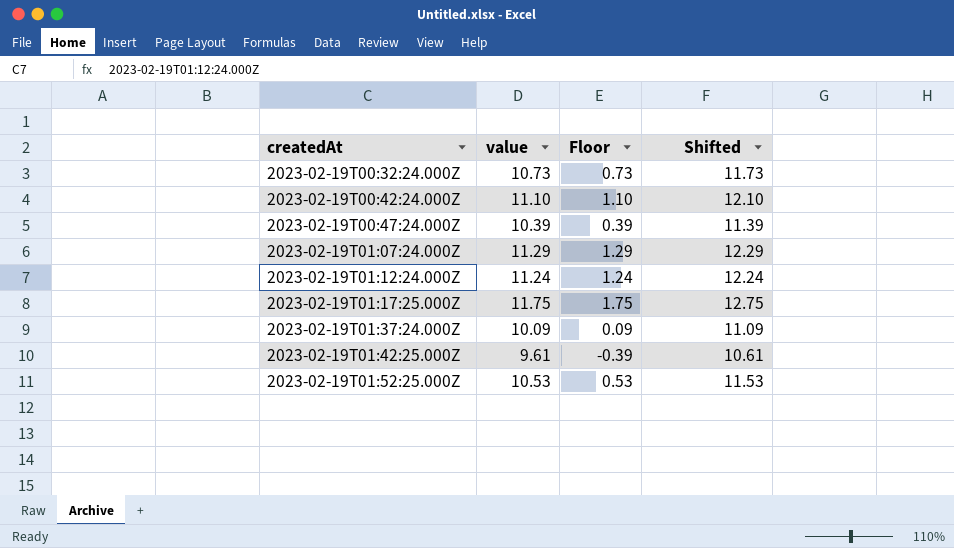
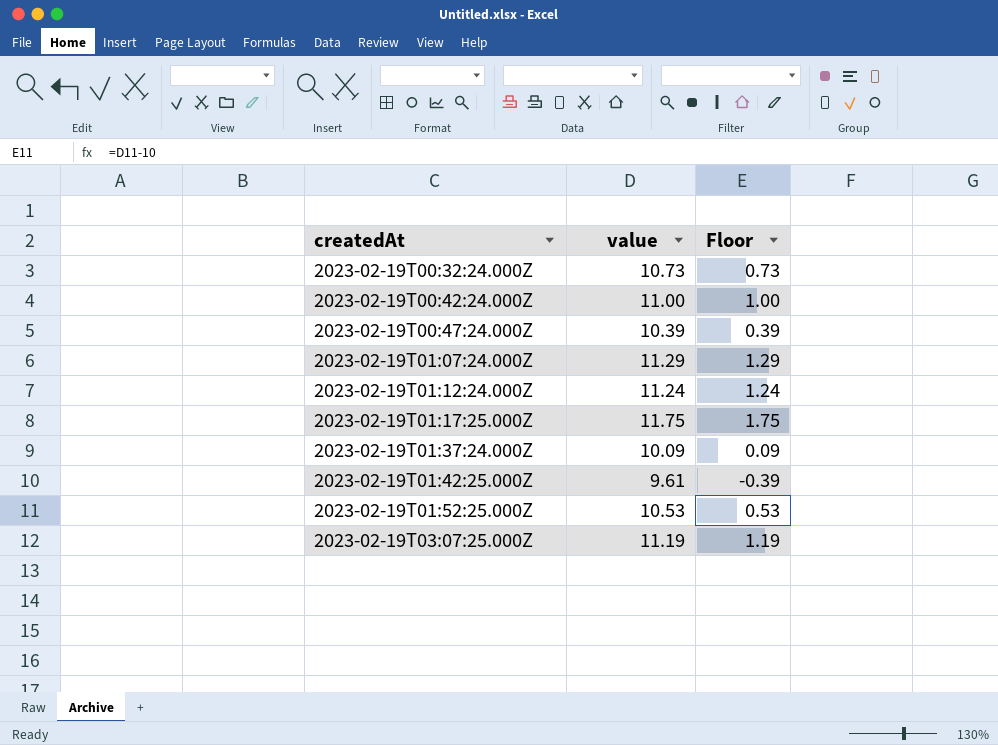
column Shifted | formula: [value] + 1 -> none
2023-02-19T00:42:24.000Z | value: 11.10 -> 11.00
2023-02-19T00:42:24.000Z | Floor: 1.10 -> 1.00
row 2023-02-19T03:07:25.000Z: none -> 11.19 | 1.19

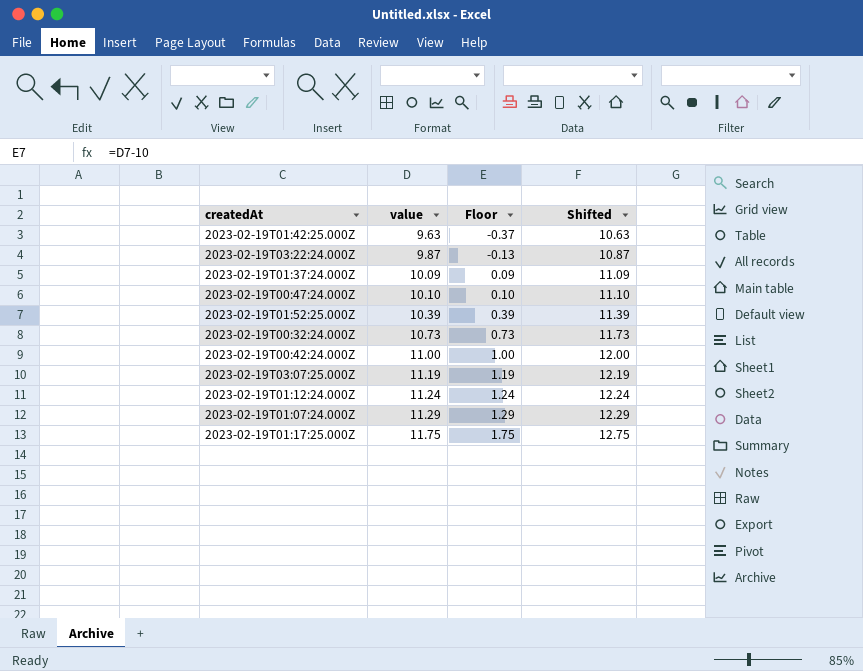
row order: createdAt ascending -> value ascending
column Shifted | formula: none -> [value] + 1
2023-02-19T01:42:25.000Z | value: 9.61 -> 9.63
2023-02-19T01:42:25.000Z | Floor: -0.39 -> -0.37
row 2023-02-19T03:22:24.000Z: none -> 9.87 | -0.13 | 10.87
2023-02-19T00:47:24.000Z | value: 10.39 -> 10.10
2023-02-19T00:47:24.000Z | Floor: 0.39 -> 0.10
2023-02-19T01:52:25.000Z | value: 10.53 -> 10.39
2023-02-19T01:52:25.000Z | Floor: 0.53 -> 0.39

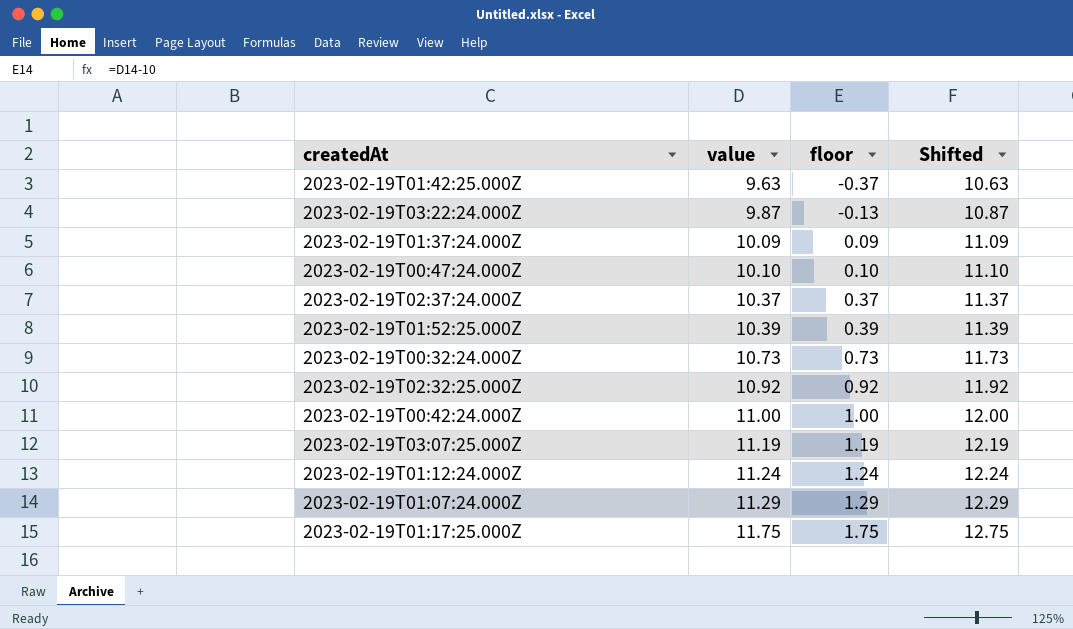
column name: Floor -> floor
row 2023-02-19T02:37:24.000Z: none -> 10.37 | 0.37 | 11.37
row 2023-02-19T02:32:25.000Z: none -> 10.92 | 0.92 | 11.92

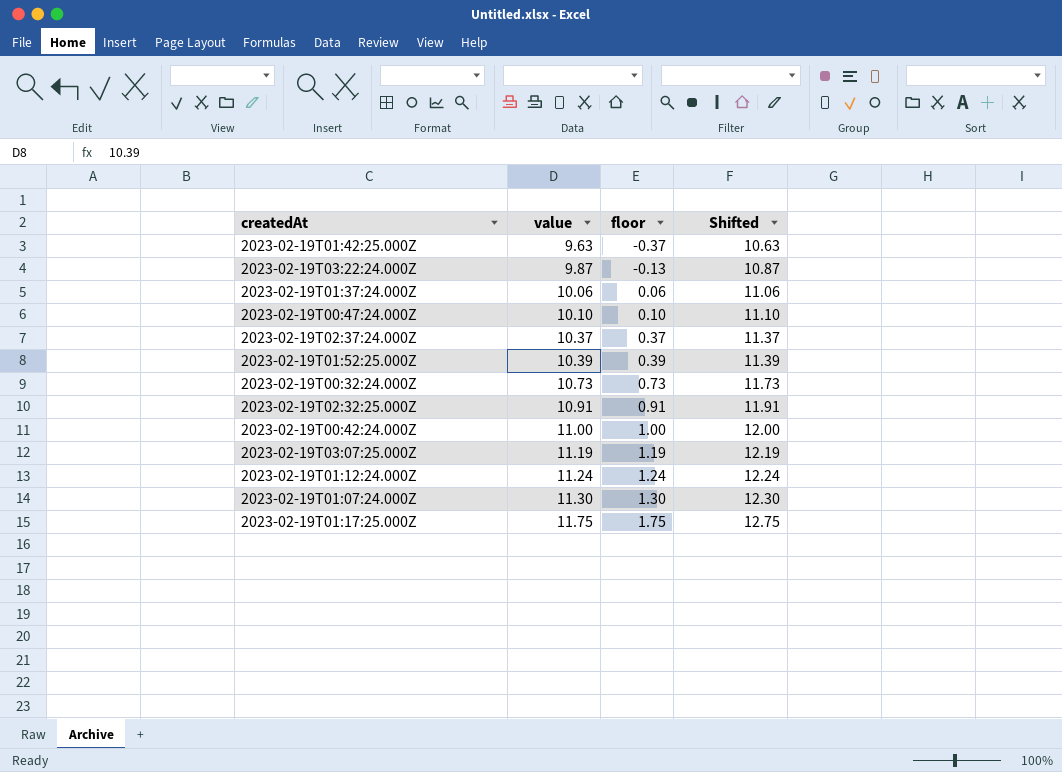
2023-02-19T01:37:24.000Z | value: 10.09 -> 10.06
2023-02-19T01:37:24.000Z | floor: 0.09 -> 0.06
2023-02-19T01:37:24.000Z | Shifted: 11.09 -> 11.06
2023-02-19T02:32:25.000Z | value: 10.92 -> 10.91
2023-02-19T02:32:25.000Z | floor: 0.92 -> 0.91
2023-02-19T02:32:25.000Z | Shifted: 11.92 -> 11.91
2023-02-19T01:07:24.000Z | value: 11.29 -> 11.30
2023-02-19T01:07:24.000Z | floor: 1.29 -> 1.30
2023-02-19T01:07:24.000Z | Shifted: 12.29 -> 12.30

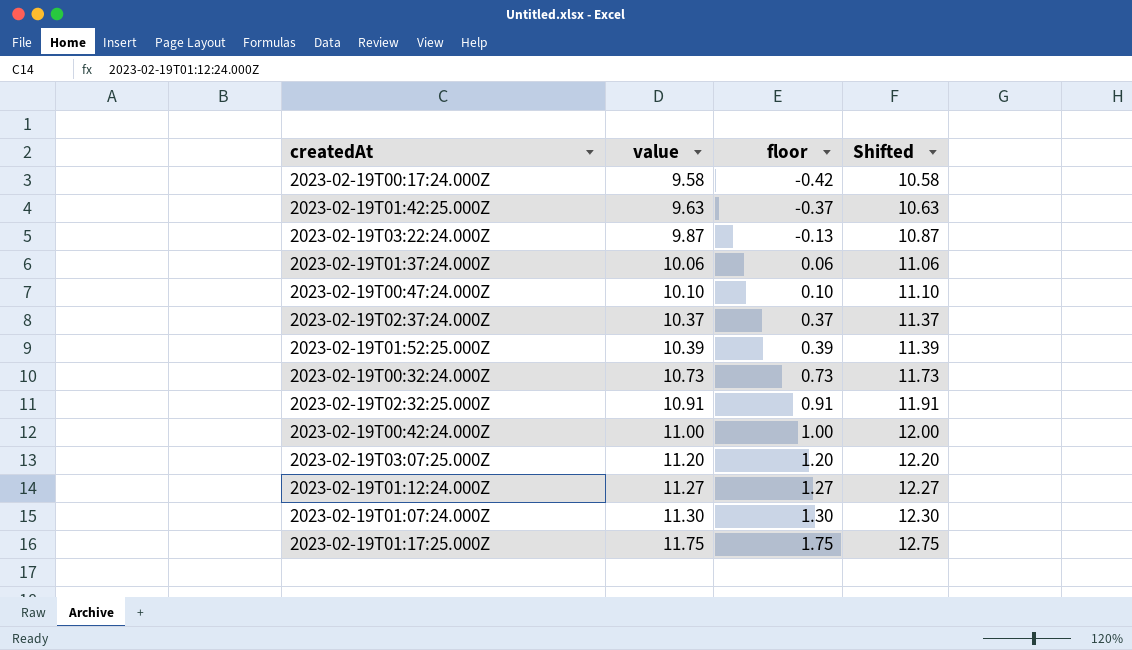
row 2023-02-19T00:17:24.000Z: none -> 9.58 | -0.42 | 10.58
2023-02-19T03:07:25.000Z | value: 11.19 -> 11.20
2023-02-19T03:07:25.000Z | floor: 1.19 -> 1.20
2023-02-19T03:07:25.000Z | Shifted: 12.19 -> 12.20
2023-02-19T01:12:24.000Z | value: 11.24 -> 11.27
2023-02-19T01:12:24.000Z | floor: 1.24 -> 1.27
2023-02-19T01:12:24.000Z | Shifted: 12.24 -> 12.27

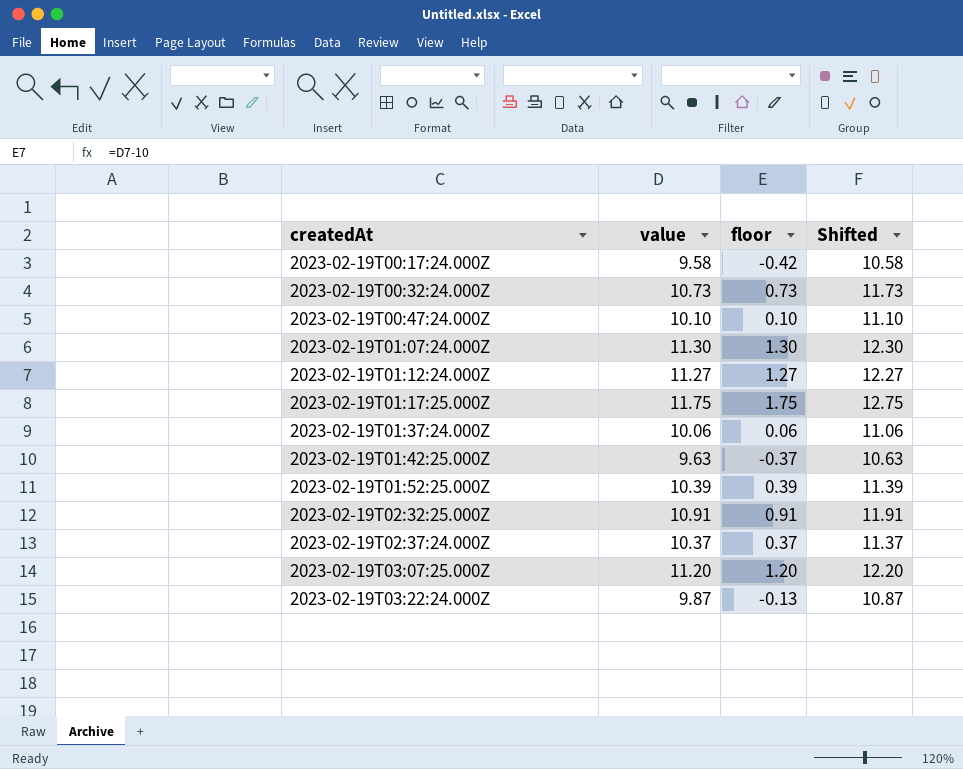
row order: value ascending -> createdAt ascending
row 2023-02-19T00:42:24.000Z: 11.00 | 1.00 | 12.00 -> none

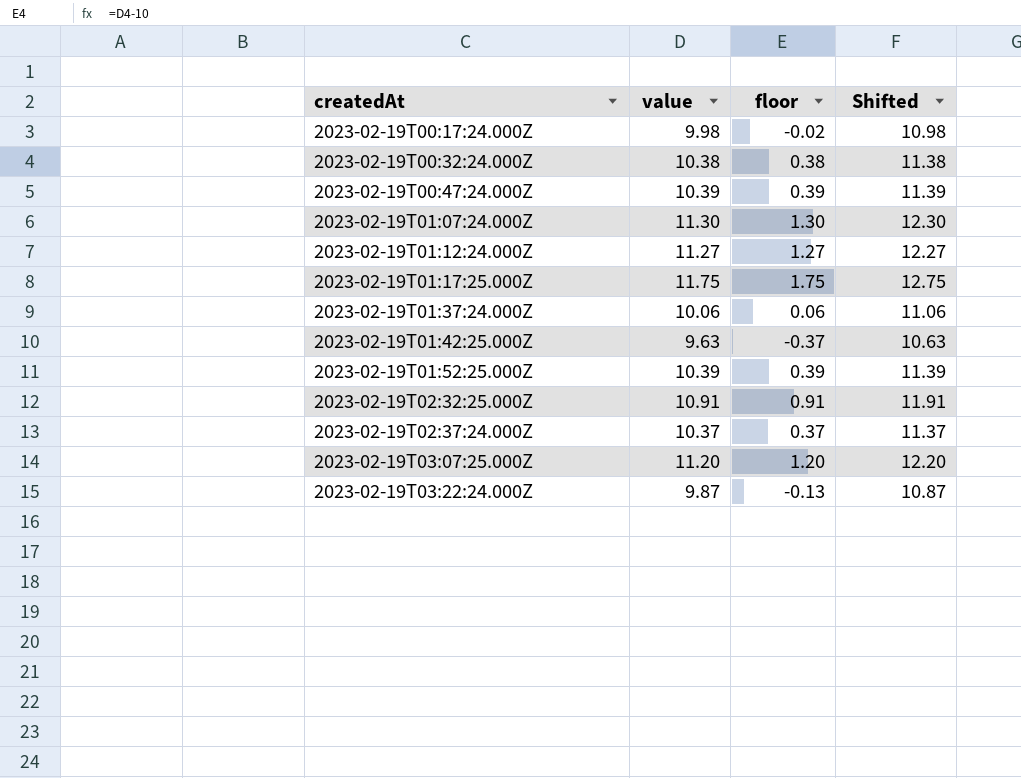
2023-02-19T00:17:24.000Z | value: 9.58 -> 9.98
2023-02-19T00:17:24.000Z | floor: -0.42 -> -0.02
2023-02-19T00:17:24.000Z | Shifted: 10.58 -> 10.98
2023-02-19T00:32:24.000Z | value: 10.73 -> 10.38
2023-02-19T00:32:24.000Z | floor: 0.73 -> 0.38
2023-02-19T00:32:24.000Z | Shifted: 11.73 -> 11.38
2023-02-19T00:47:24.000Z | value: 10.10 -> 10.39
2023-02-19T00:47:24.000Z | floor: 0.10 -> 0.39
2023-02-19T00:47:24.000Z | Shifted: 11.10 -> 11.39

